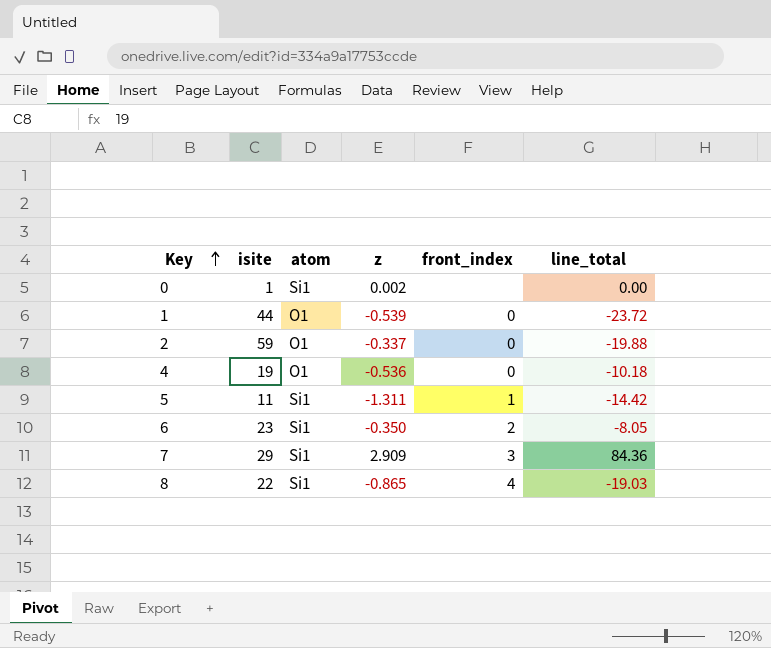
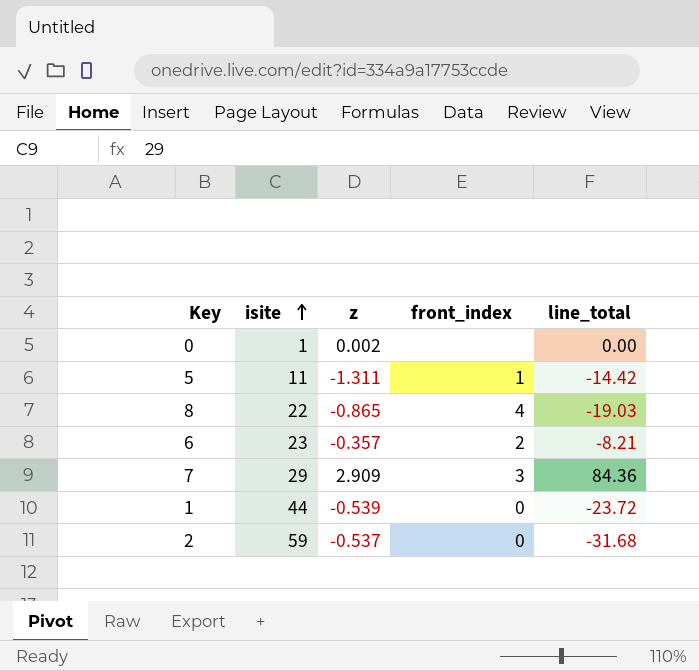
row order: Key ascending -> isite ascending
column atom | position: 3 -> none
row 4: 19 | O1 | -0.536 | 0 | -10.18 -> none
6 | z: -0.350 -> -0.357
6 | line_total: -8.05 -> -8.21
2 | z: -0.337 -> -0.537
2 | line_total: -19.88 -> -31.68

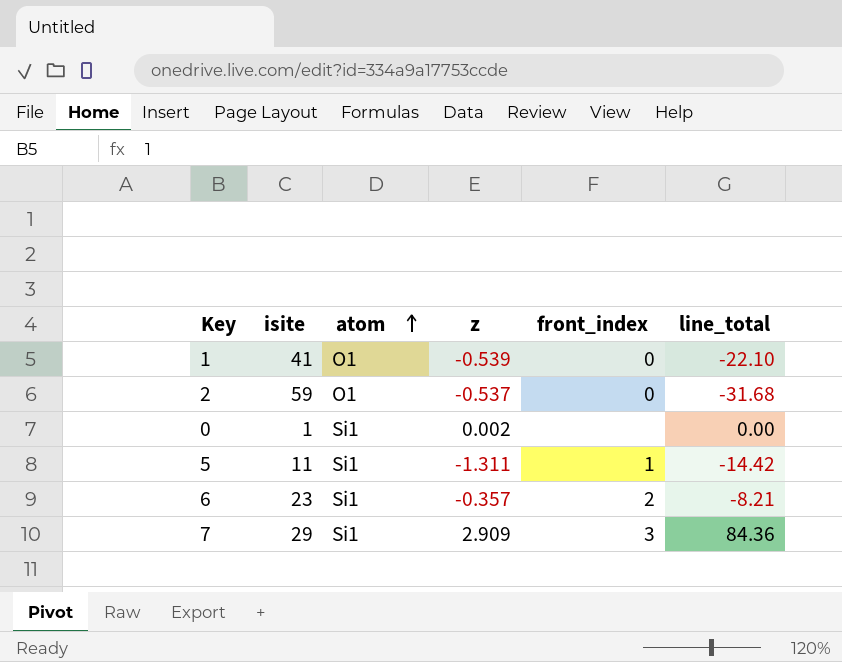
row order: isite ascending -> atom ascending
column atom | position: none -> 3
row 8: 22 | -0.865 | 4 | -19.03 -> none
1 | isite: 44 -> 41
1 | line_total: -23.72 -> -22.10

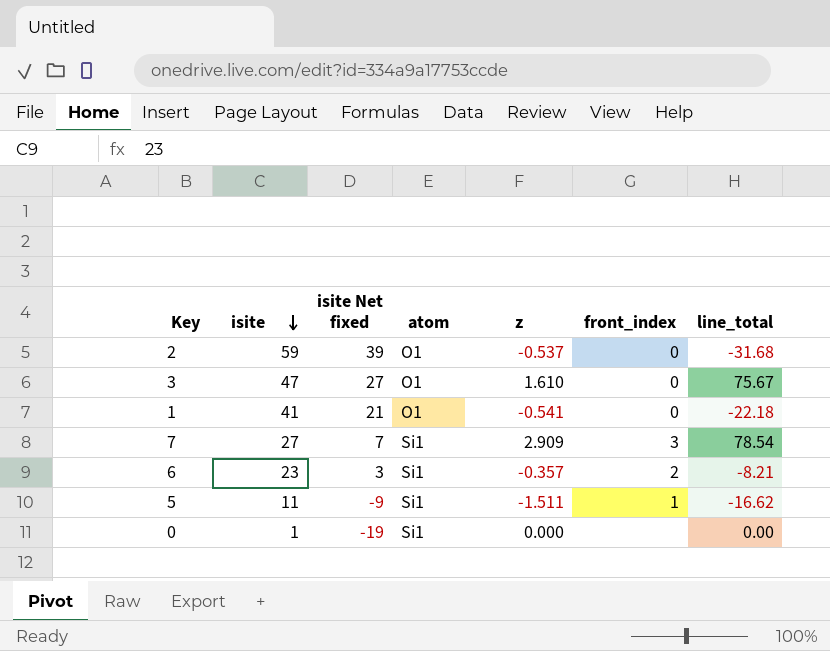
row order: atom ascending -> isite descending
column isite Net fixed | formula: none -> [isite] - 20
row 3: none -> 47 | 27 | O1 | 1.610 | 0 | 75.67
1 | z: -0.539 -> -0.541
1 | line_total: -22.10 -> -22.18
7 | isite: 29 -> 27
7 | line_total: 84.36 -> 78.54
5 | z: -1.311 -> -1.511
5 | line_total: -14.42 -> -16.62
0 | z: 0.002 -> 0.000

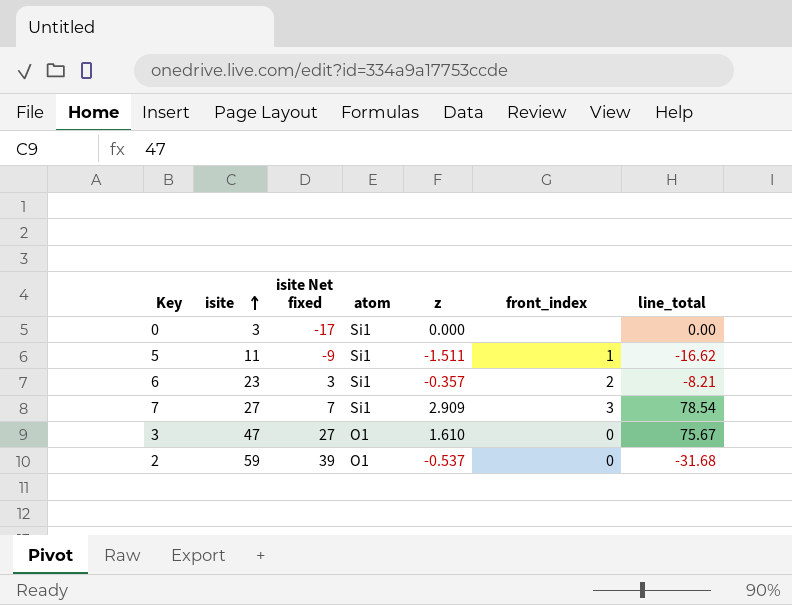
row order: isite descending -> isite ascending
row 1: 41 | 21 | O1 | -0.541 | 0 | -22.18 -> none
0 | isite: 1 -> 3
0 | isite Net fixed: -19 -> -17

